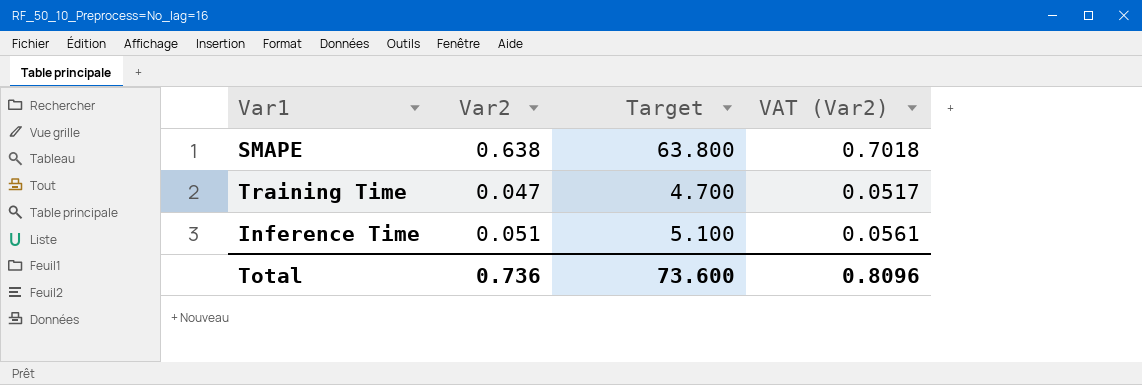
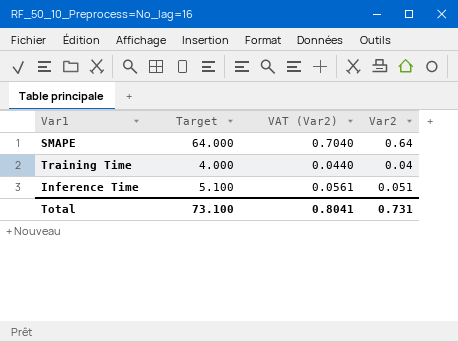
column Var2 | position: 2 -> 4
SMAPE | Target: 63.800 -> 64.000
SMAPE | VAT (Var2): 0.7018 -> 0.7040
SMAPE | Var2: 0.638 -> 0.64
Training Time | Target: 4.700 -> 4.000
Training Time | VAT (Var2): 0.0517 -> 0.0440
Training Time | Var2: 0.047 -> 0.04
Total | Target: 73.600 -> 73.100
Total | VAT (Var2): 0.8096 -> 0.8041
Total | Var2: 0.736 -> 0.731

